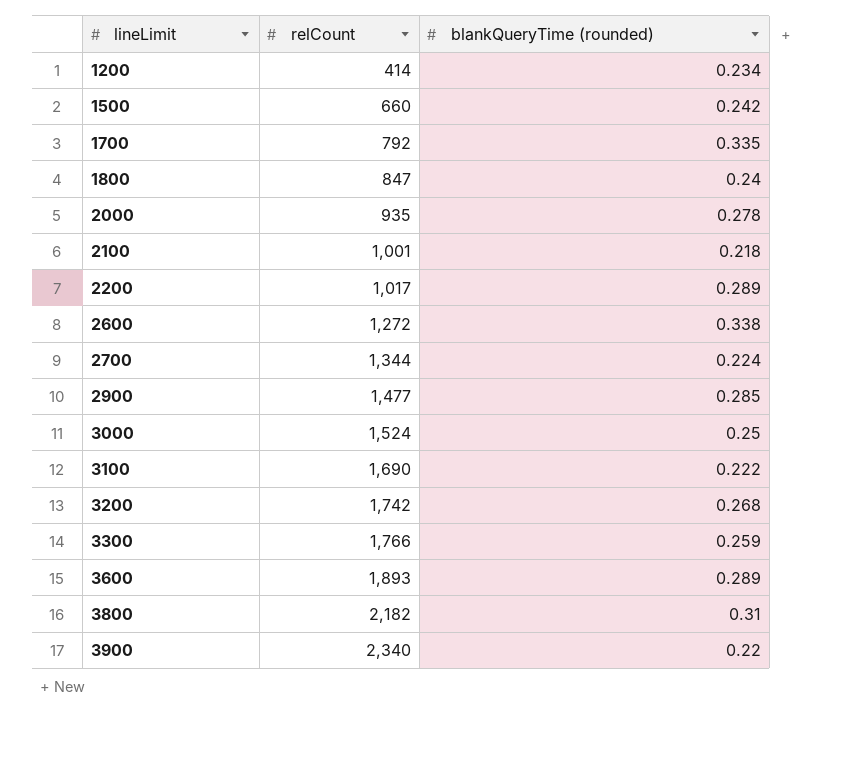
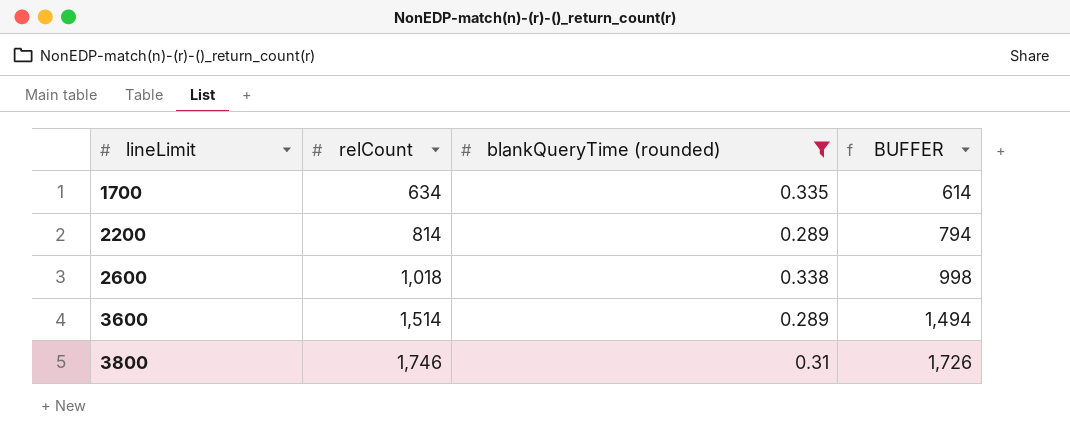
filter: none -> blankQueryTime (rounded) >= 0.289
column BUFFER | formula: none -> [relCount] - 20
1700 | relCount: 792 -> 634
2200 | relCount: 1,017 -> 814
2600 | relCount: 1,272 -> 1,018
3600 | relCount: 1,893 -> 1,514
3800 | relCount: 2,182 -> 1,746

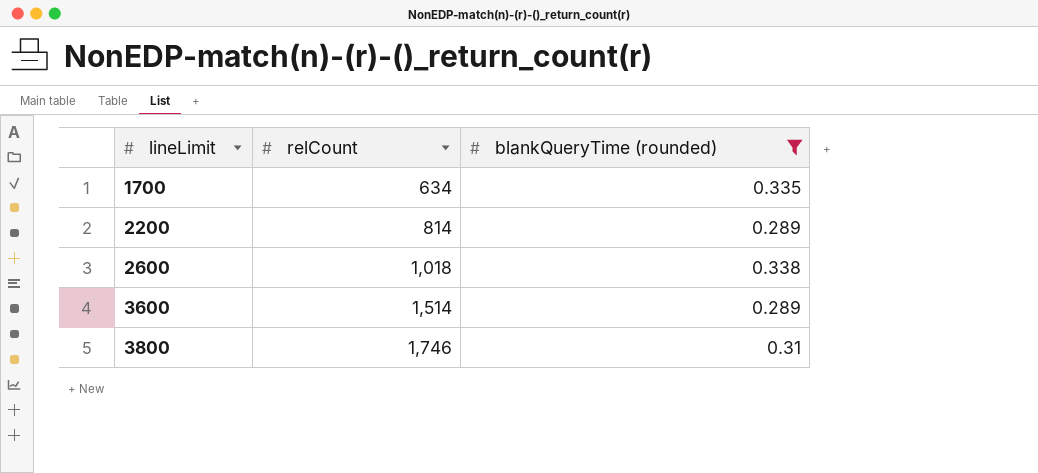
column BUFFER | formula: [relCount] - 20 -> none

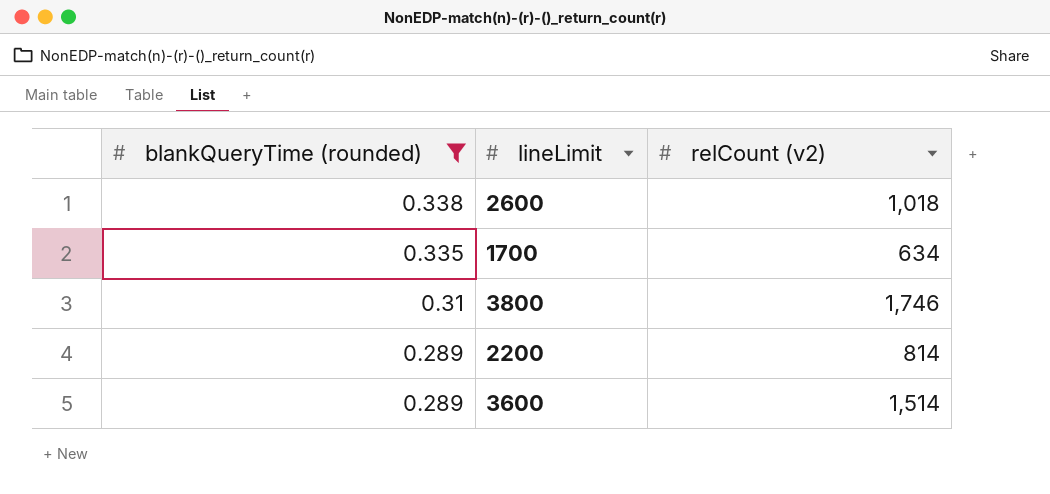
row order: lineLimit ascending -> blankQueryTime (rounded) descending
column blankQueryTime (rounded) | position: 3 -> 1
column name: relCount -> relCount (v2)

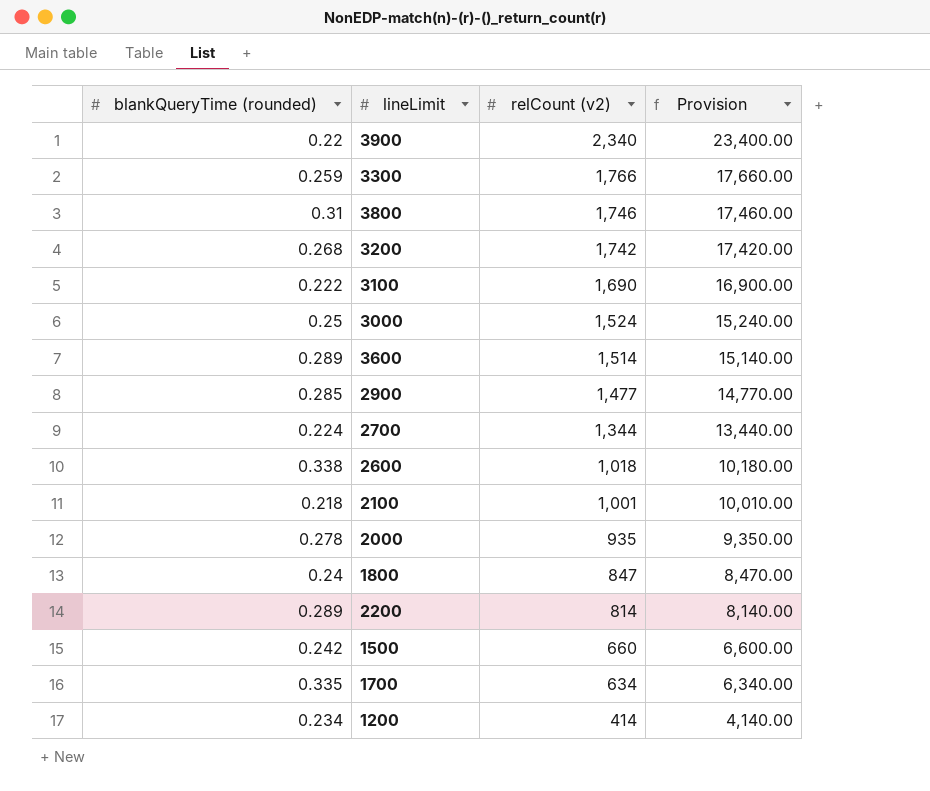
filter: blankQueryTime (rounded) >= 0.289 -> none
row order: blankQueryTime (rounded) descending -> relCount (v2) descending
column Provision | formula: none -> [relCount (v2)] * 10

